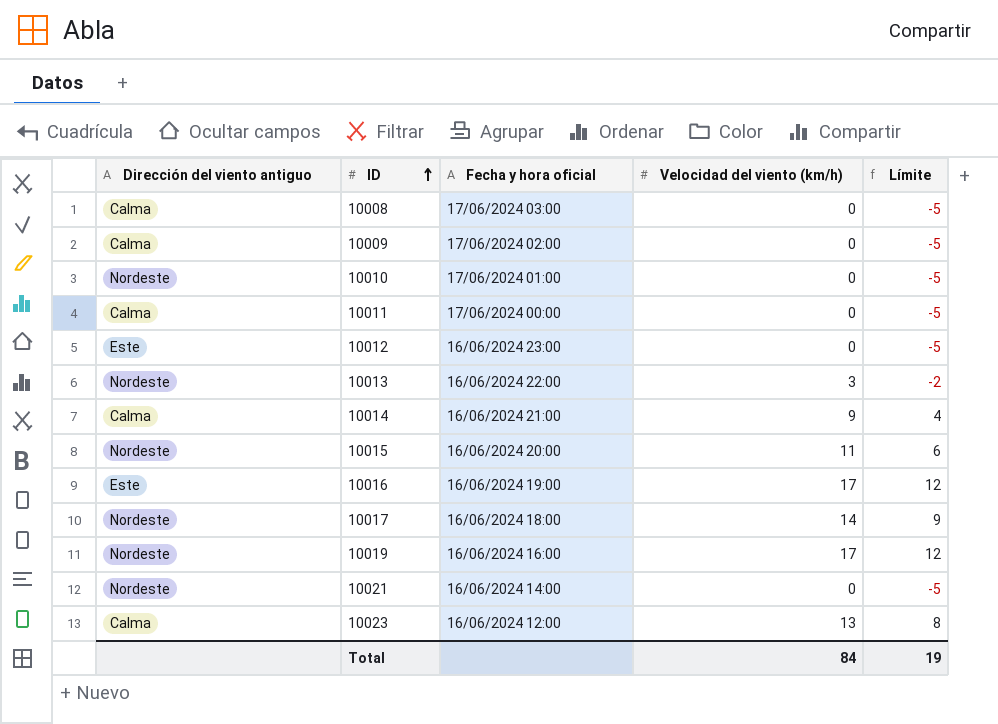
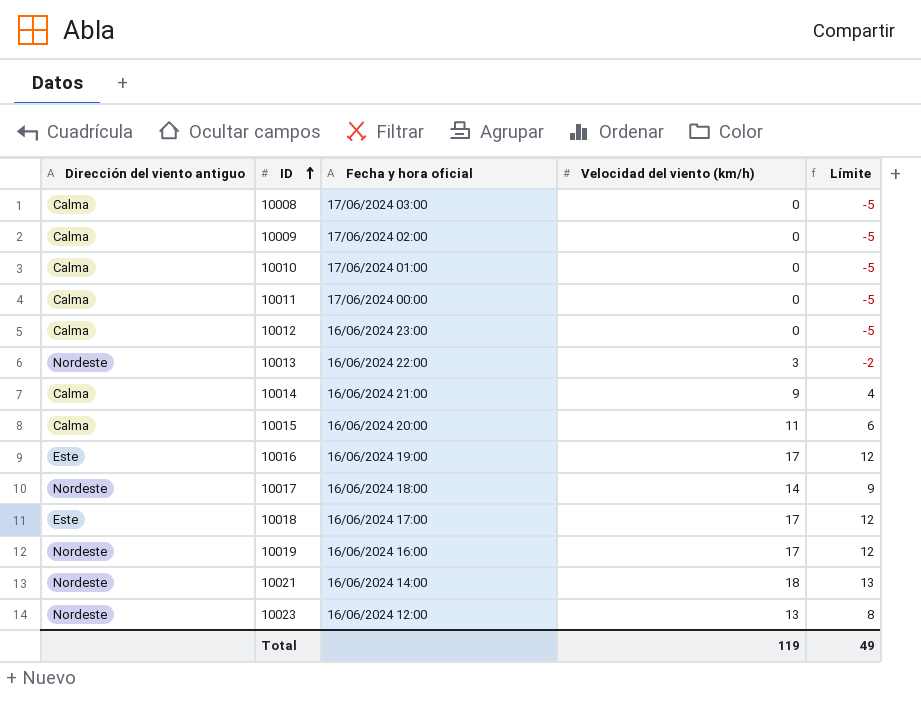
10010 | Dirección del viento antiguo: Nordeste -> Calma
10012 | Dirección del viento antiguo: Este -> Calma
10015 | Dirección del viento antiguo: Nordeste -> Calma
row 10018: none -> Este | 16/06/2024 17:00 | 17 | 12
10021 | Velocidad del viento (km/h): 0 -> 18
10021 | Límite: -5 -> 13
10023 | Dirección del viento antiguo: Calma -> Nordeste
Total | Velocidad del viento (km/h): 84 -> 119
Total | Límite: 19 -> 49

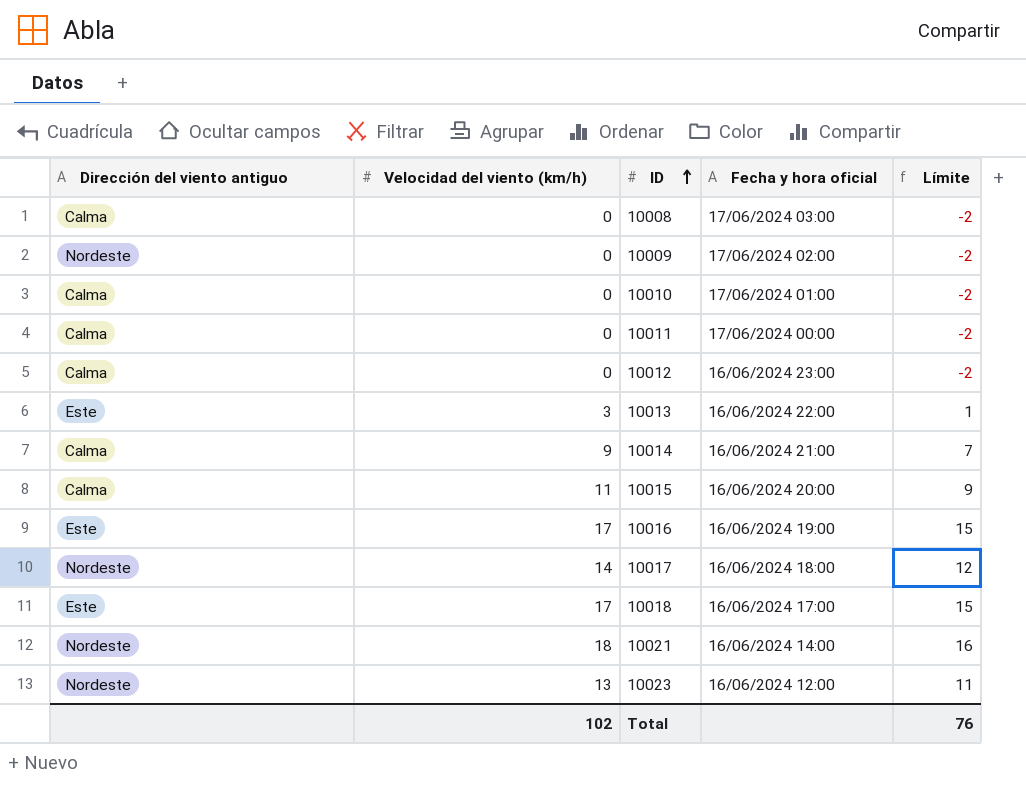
column Velocidad del viento (km/h) | position: 4 -> 2
column Límite | formula: [Velocidad del viento (km/h)] - 5 -> [Velocidad del viento (km/h)] - 2
row 10019: Nordeste | 16/06/2024 16:00 | 17 | 12 -> none
10009 | Dirección del viento antiguo: Calma -> Nordeste
10013 | Dirección del viento antiguo: Nordeste -> Este
Total | Velocidad del viento (km/h): 119 -> 102
Total | Límite: 49 -> 76

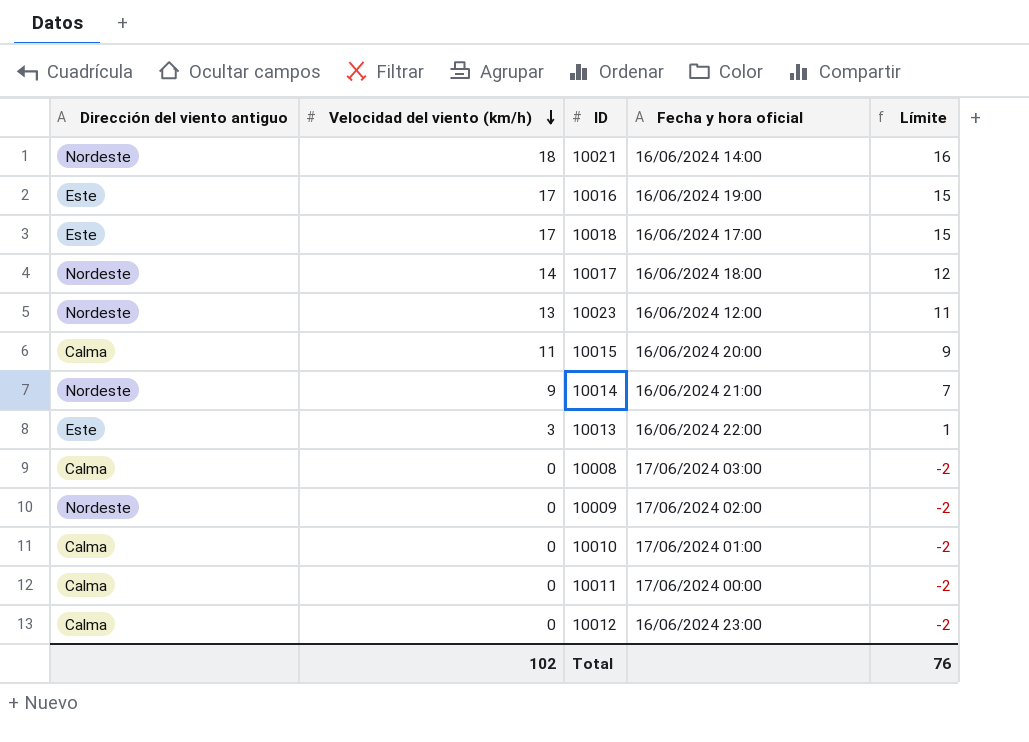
row order: ID ascending -> Velocidad del viento (km/h) descending
10014 | Dirección del viento antiguo: Calma -> Nordeste

